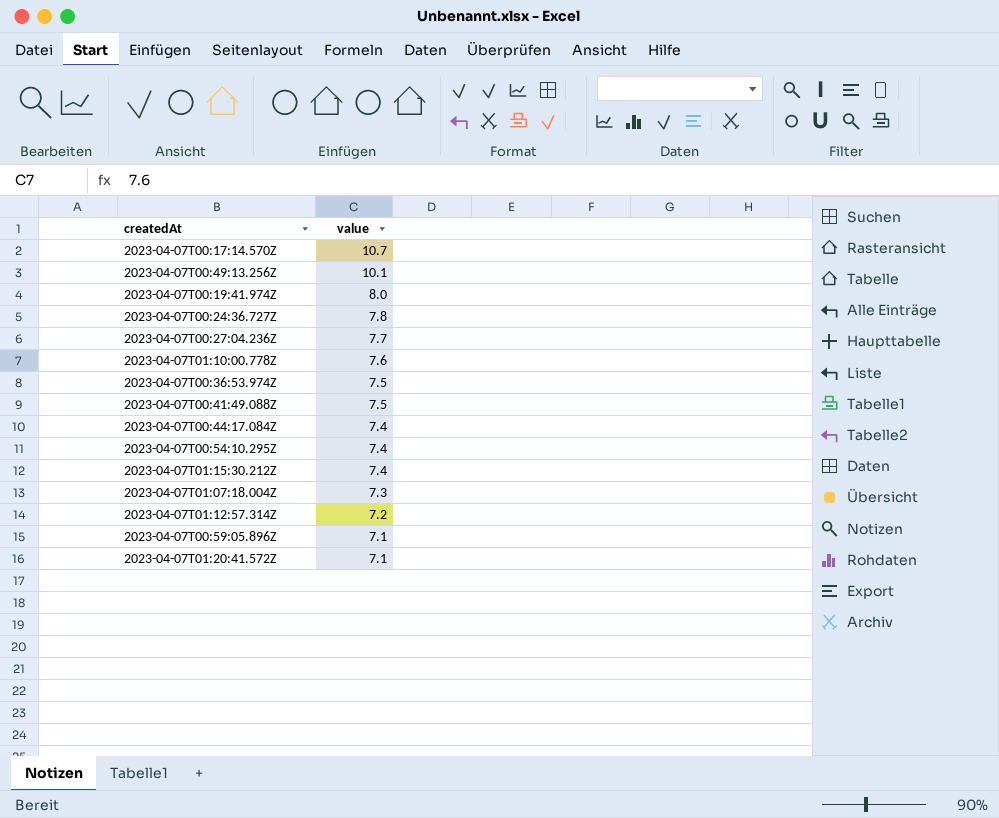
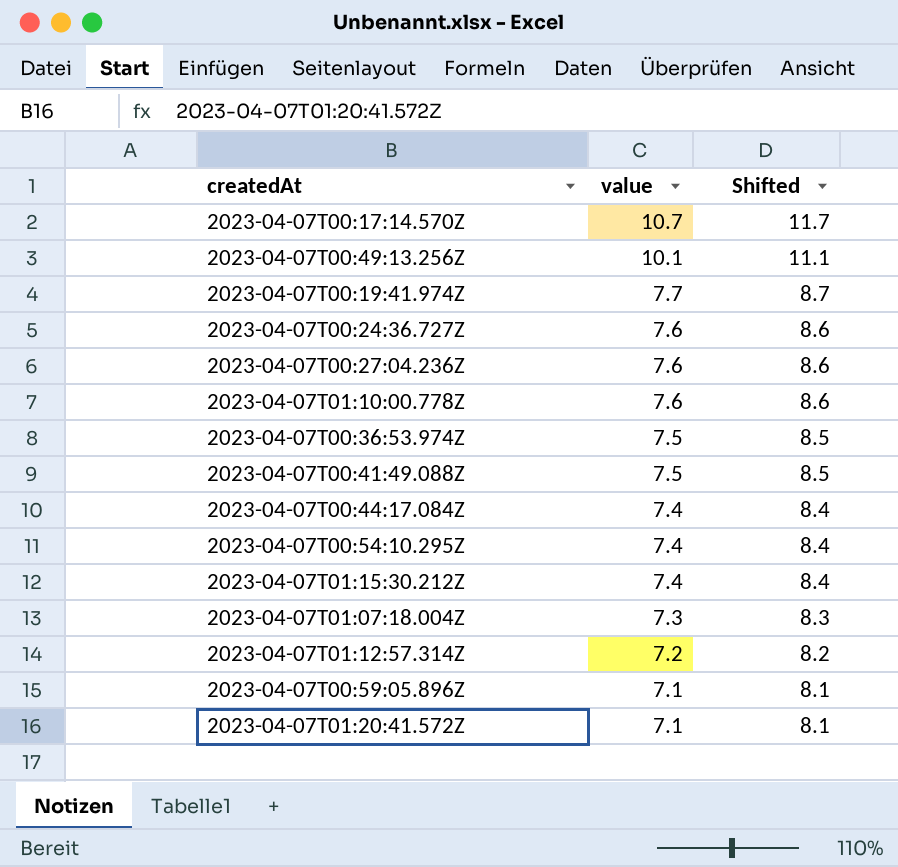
column Shifted | formula: none -> [value] + 1
2023-04-07T00:19:41.974Z | value: 8.0 -> 7.7
2023-04-07T00:24:36.727Z | value: 7.8 -> 7.6
2023-04-07T00:27:04.236Z | value: 7.7 -> 7.6

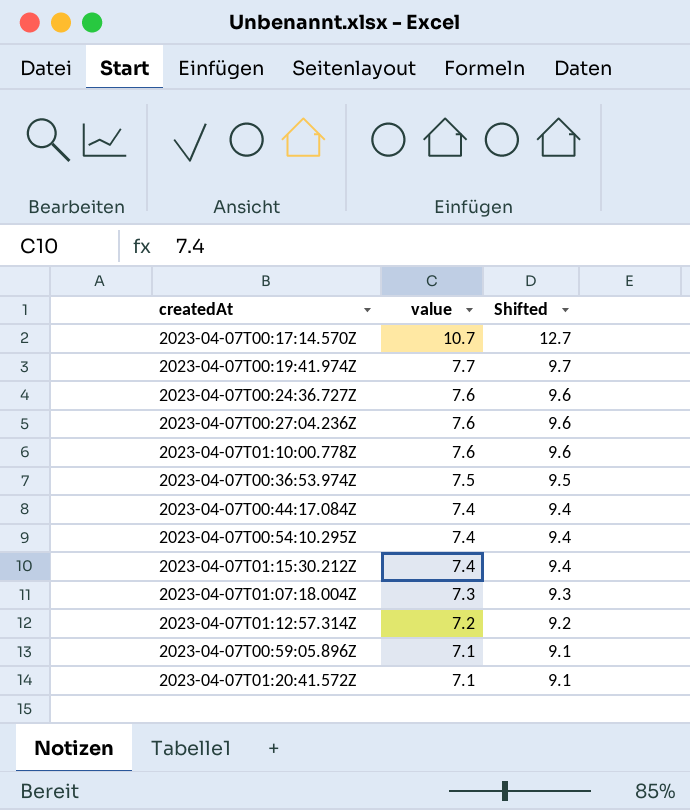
column Shifted | formula: [value] + 1 -> [value] + 2
row 2023-04-07T00:49:13.256Z: 10.1 | 11.1 -> none
row 2023-04-07T00:41:49.088Z: 7.5 | 8.5 -> none

